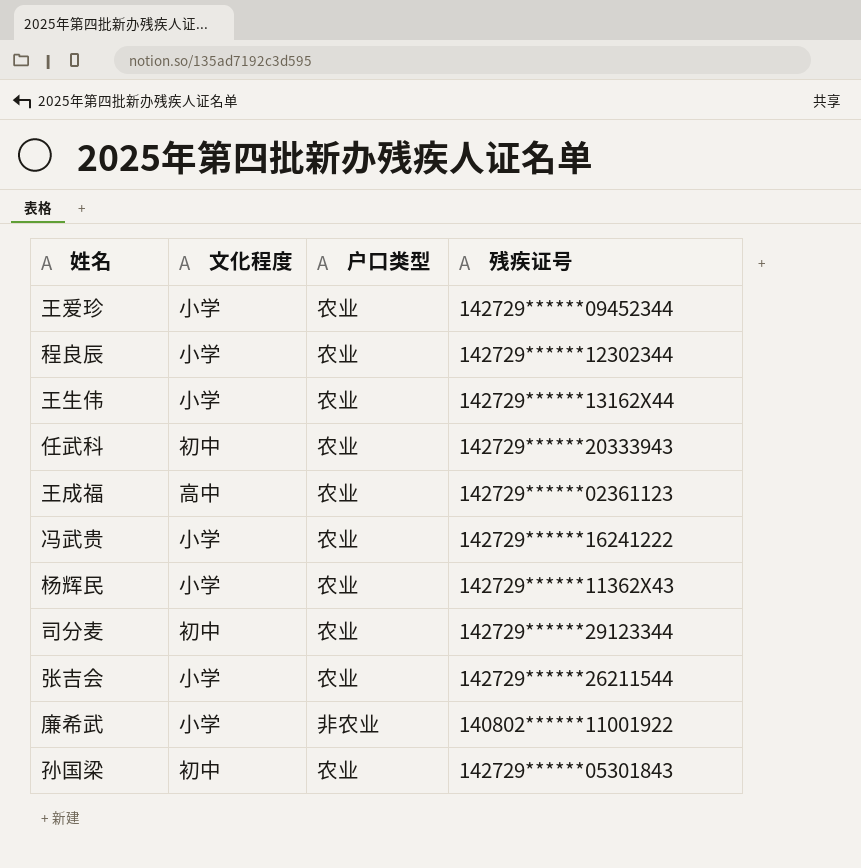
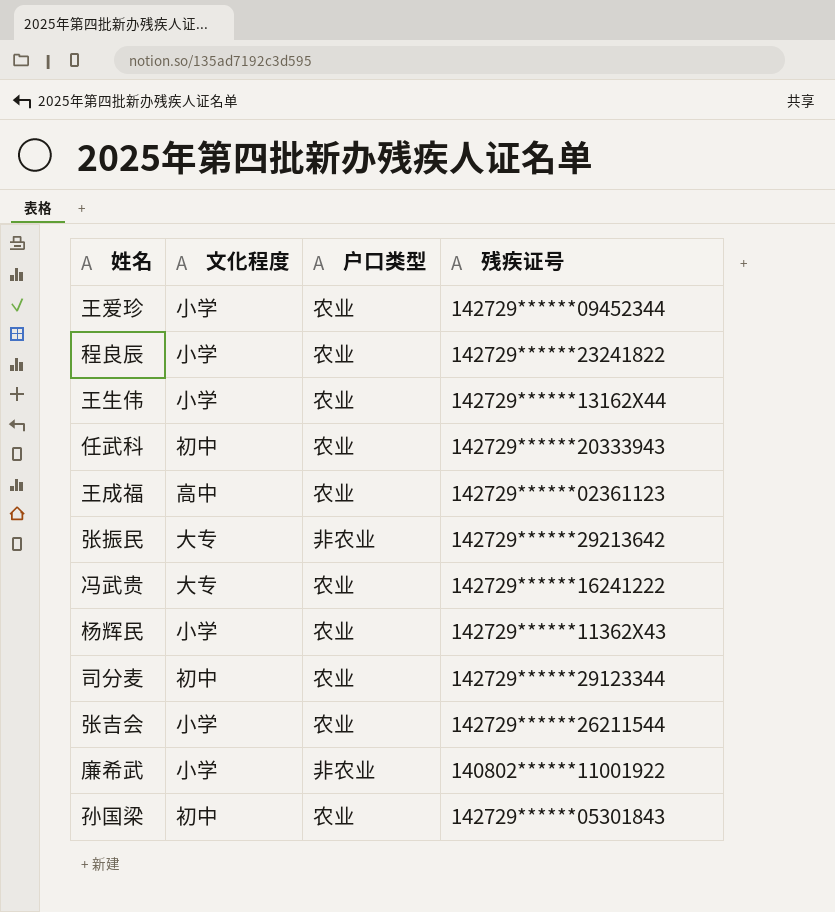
程良辰 | 残疾证号: 142729******12302344 -> 142729******23241822
row 张振民: none -> 大专 | 非农业 | 142729******29213642
冯武贵 | 文化程度: 小学 -> 大专

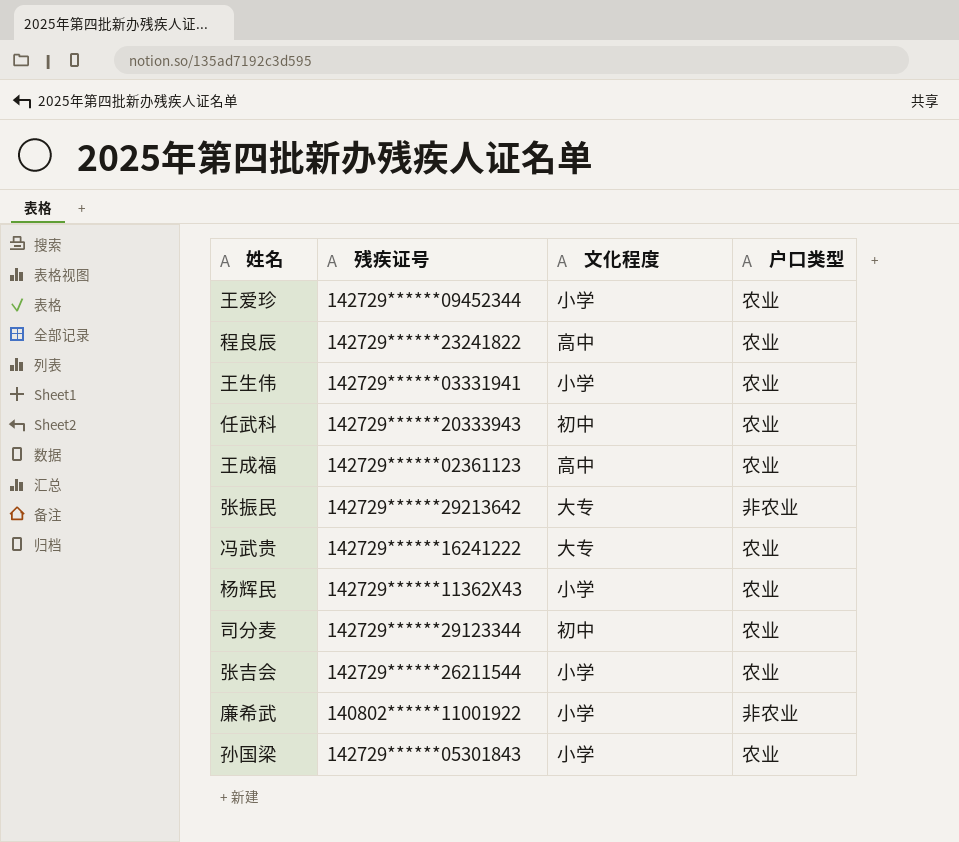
column 残疾证号 | position: 4 -> 2
程良辰 | 文化程度: 小学 -> 高中
王生伟 | 残疾证号: 142729******13162X44 -> 142729******03331941
孙国梁 | 文化程度: 初中 -> 小学

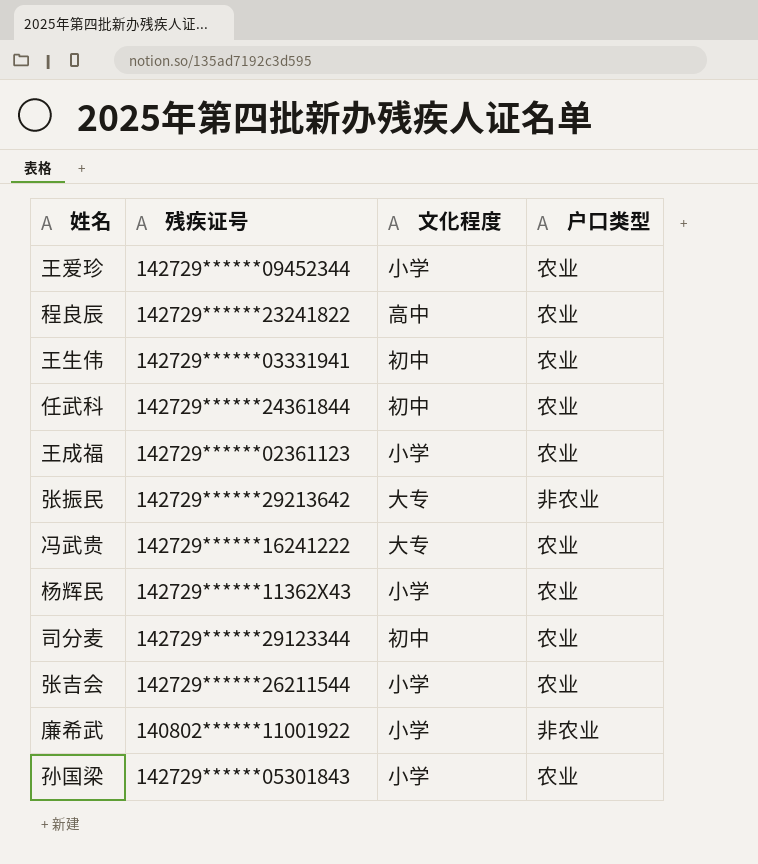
王生伟 | 文化程度: 小学 -> 初中
任武科 | 残疾证号: 142729******20333943 -> 142729******24361844
王成福 | 文化程度: 高中 -> 小学

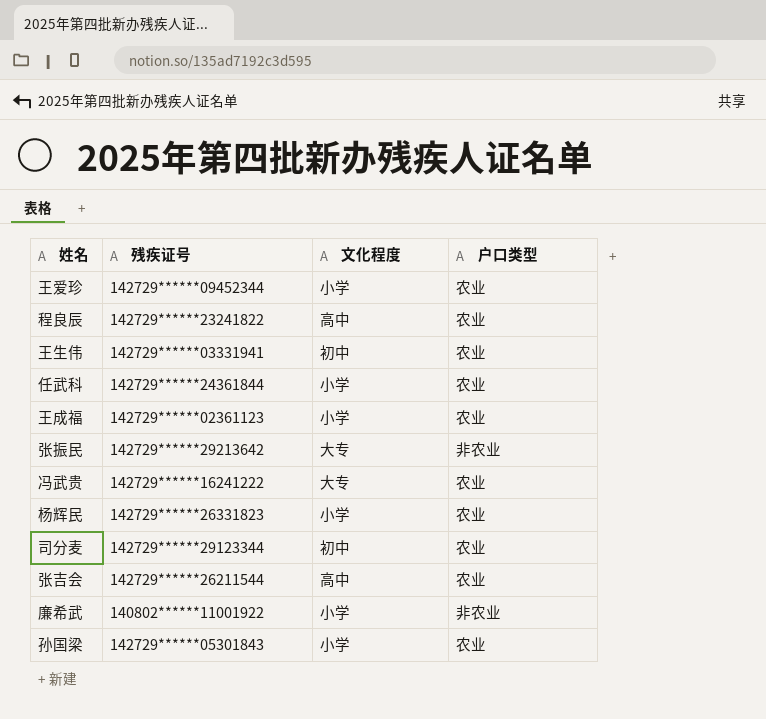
任武科 | 文化程度: 初中 -> 小学
杨辉民 | 残疾证号: 142729******11362X43 -> 142729******26331823
张吉会 | 文化程度: 小学 -> 高中

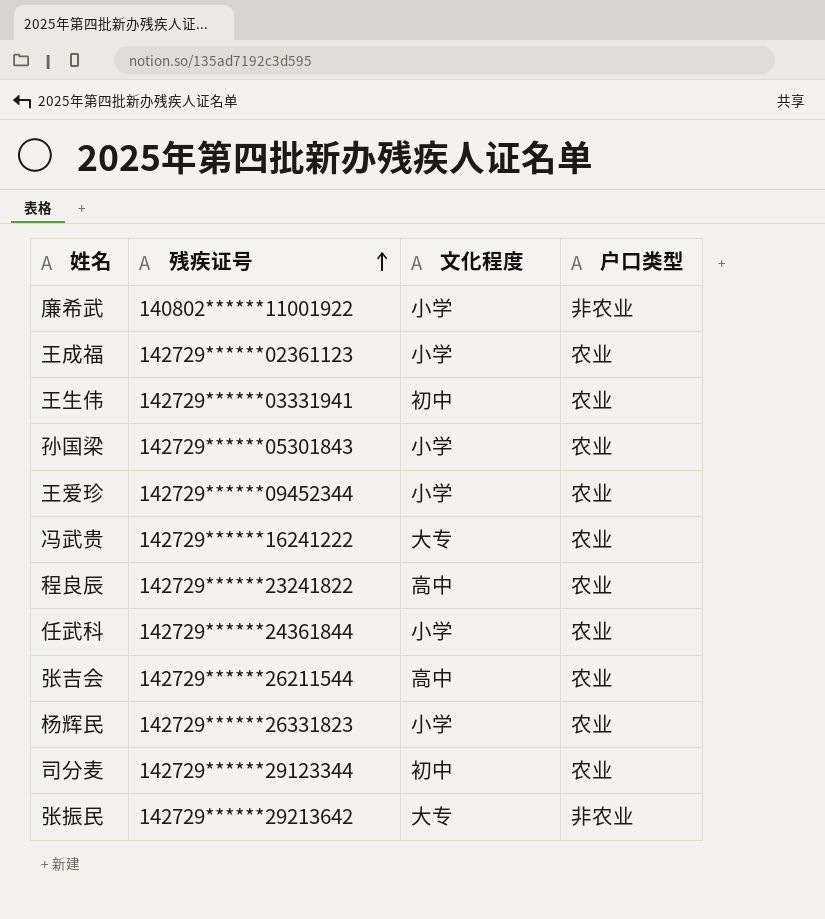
row order: none -> 残疾证号 ascending

